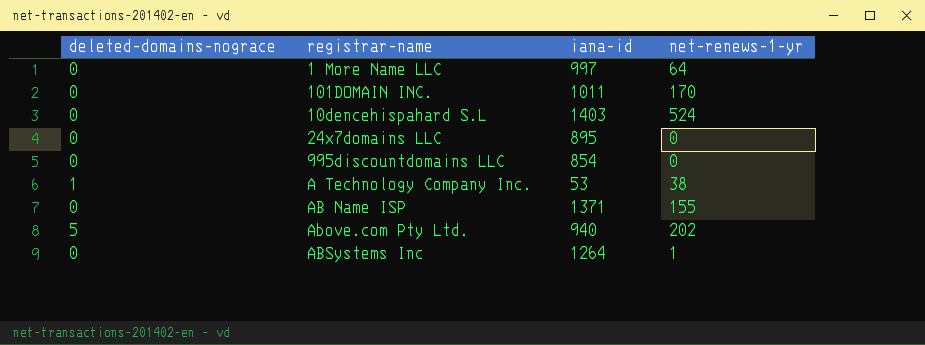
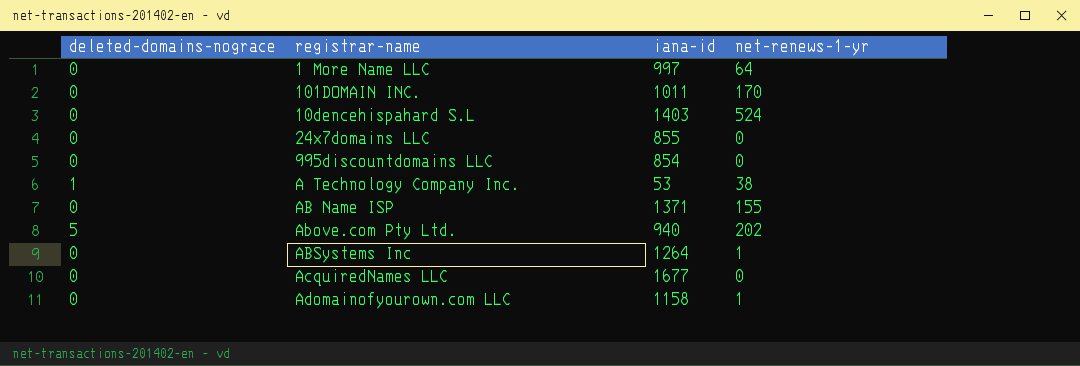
24x7domains LLC | iana-id: 895 -> 855
row AcquiredNames LLC: none -> 0 | 1677 | 0
row Adomainofyourown.com LLC: none -> 0 | 1158 | 1

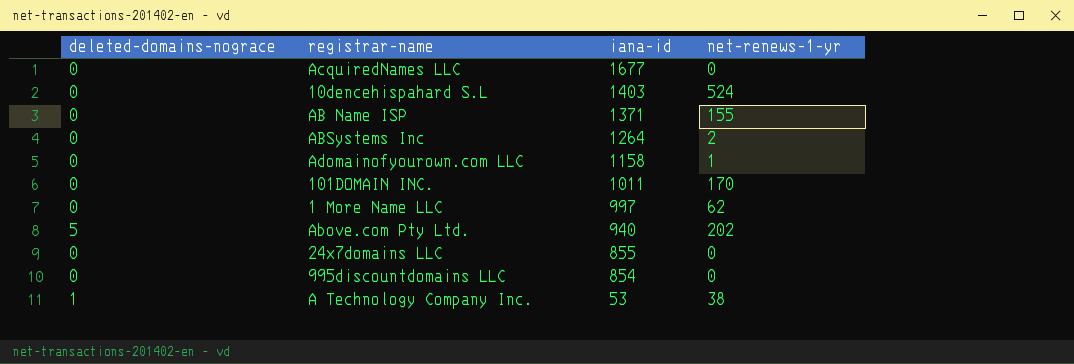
row order: none -> iana-id descending
ABSystems Inc | net-renews-1-yr: 1 -> 2
1 More Name LLC | net-renews-1-yr: 64 -> 62

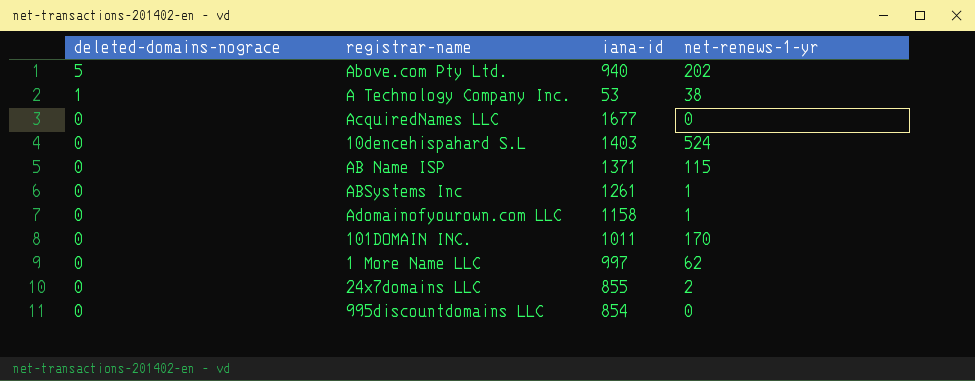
row order: iana-id descending -> deleted-domains-nograce descending
AB Name ISP | net-renews-1-yr: 155 -> 115
ABSystems Inc | iana-id: 1264 -> 1261
ABSystems Inc | net-renews-1-yr: 2 -> 1
24x7domains LLC | net-renews-1-yr: 0 -> 2

